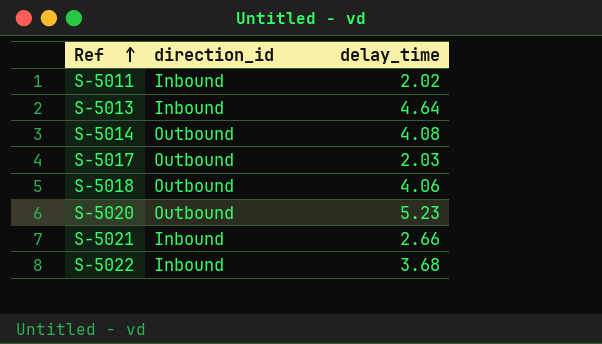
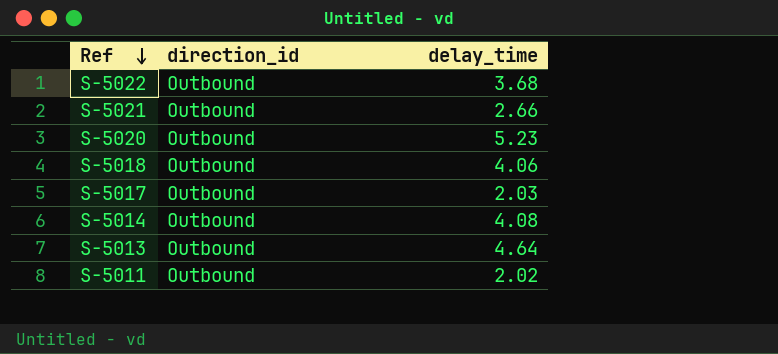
row order: Ref ascending -> Ref descending
S-5022 | direction_id: Inbound -> Outbound
S-5021 | direction_id: Inbound -> Outbound
S-5013 | direction_id: Inbound -> Outbound
S-5011 | direction_id: Inbound -> Outbound

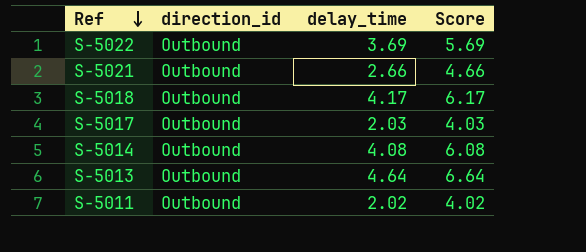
column Score | formula: none -> [delay_time] + 2
row S-5020: Outbound | 5.23 -> none
S-5022 | delay_time: 3.68 -> 3.69
S-5018 | delay_time: 4.06 -> 4.17

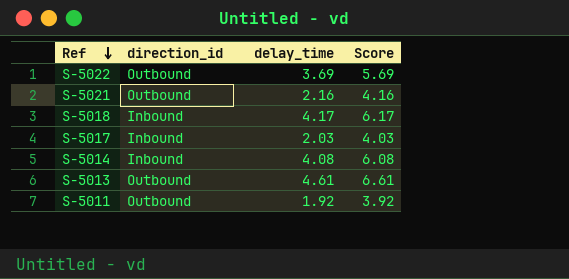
S-5021 | delay_time: 2.66 -> 2.16
S-5021 | Score: 4.66 -> 4.16
S-5018 | direction_id: Outbound -> Inbound
S-5017 | direction_id: Outbound -> Inbound
S-5014 | direction_id: Outbound -> Inbound
S-5013 | delay_time: 4.64 -> 4.61
S-5013 | Score: 6.64 -> 6.61
S-5011 | delay_time: 2.02 -> 1.92
S-5011 | Score: 4.02 -> 3.92

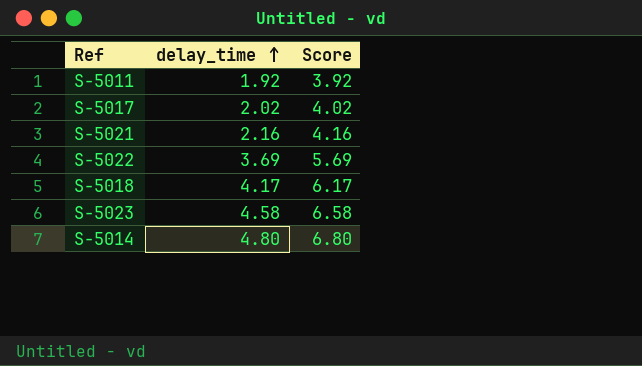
row order: Ref descending -> delay_time ascending
column direction_id | position: 2 -> none
row S-5013: Outbound | 4.61 | 6.61 -> none
S-5017 | delay_time: 2.03 -> 2.02
S-5017 | Score: 4.03 -> 4.02
row S-5023: none -> 4.58 | 6.58
S-5014 | delay_time: 4.08 -> 4.80
S-5014 | Score: 6.08 -> 6.80

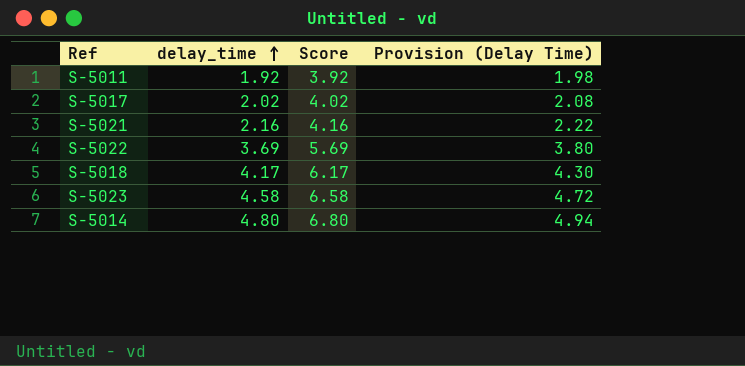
column Provision (Delay Time) | formula: none -> [delay_time] * 1.03

